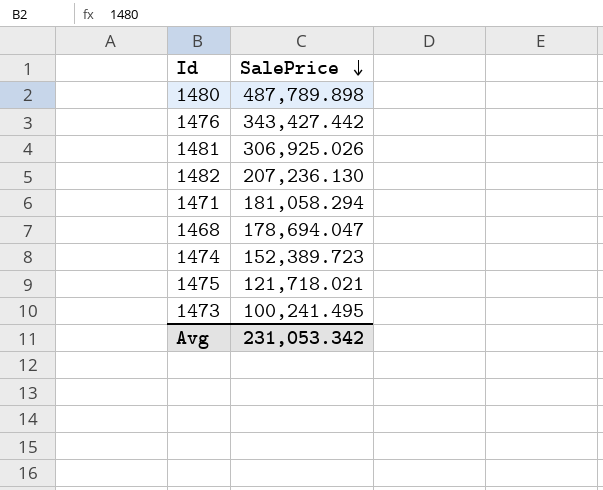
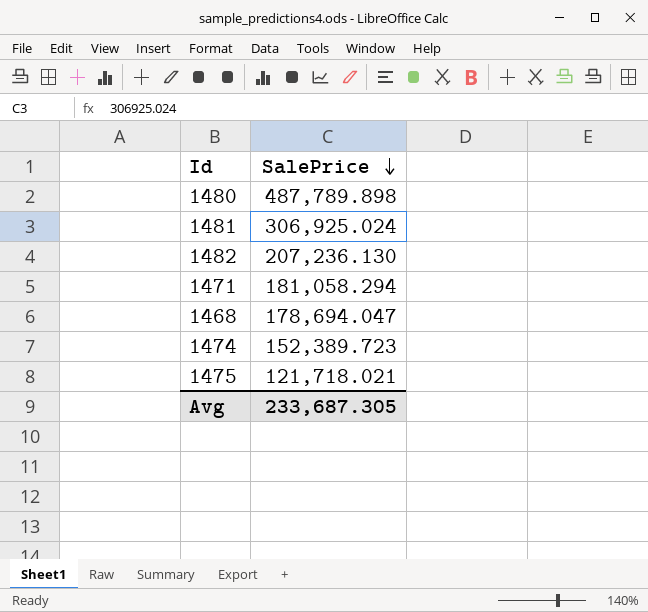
row 1476: 343,427.442 -> none
row 1473: 100,241.495 -> none
1481 | SalePrice: 306,925.026 -> 306,925.024
Avg | SalePrice: 231,053.342 -> 233,687.305

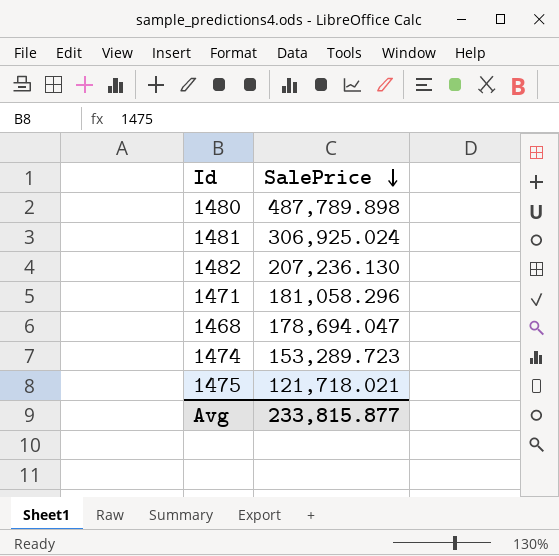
1471 | SalePrice: 181,058.294 -> 181,058.296
1474 | SalePrice: 152,389.723 -> 153,289.723
Avg | SalePrice: 233,687.305 -> 233,815.877

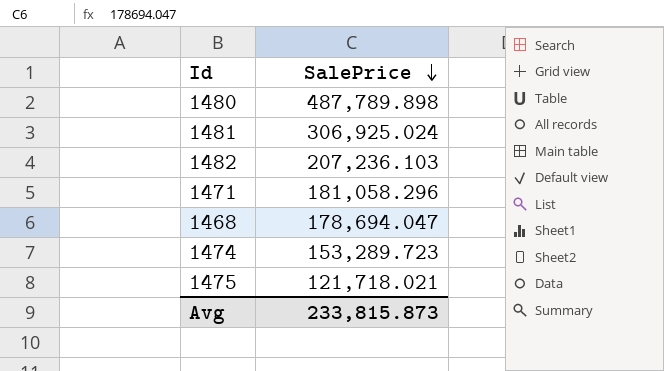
1482 | SalePrice: 207,236.130 -> 207,236.103
Avg | SalePrice: 233,815.877 -> 233,815.873

